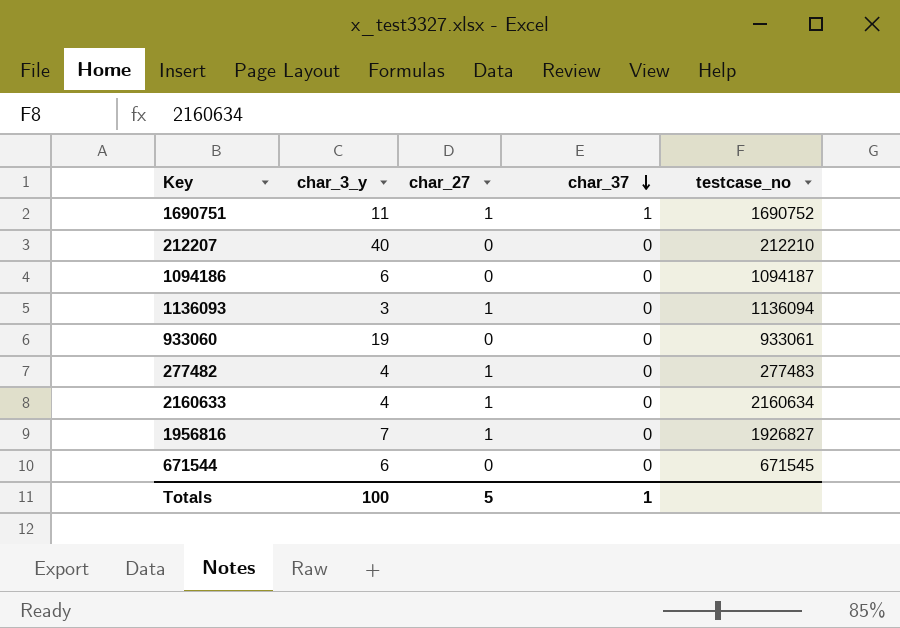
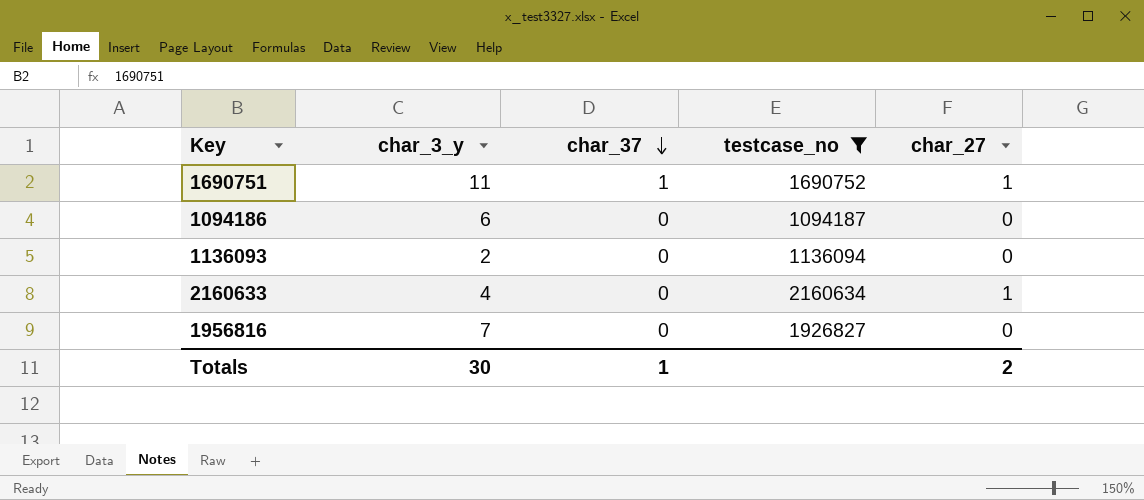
filter: none -> testcase_no >= 1094187
column char_27 | position: 3 -> 5
1136093 | char_3_y: 3 -> 2
1136093 | char_27: 1 -> 0
1956816 | char_27: 1 -> 0
Totals | char_3_y: 100 -> 30
Totals | char_27: 5 -> 2

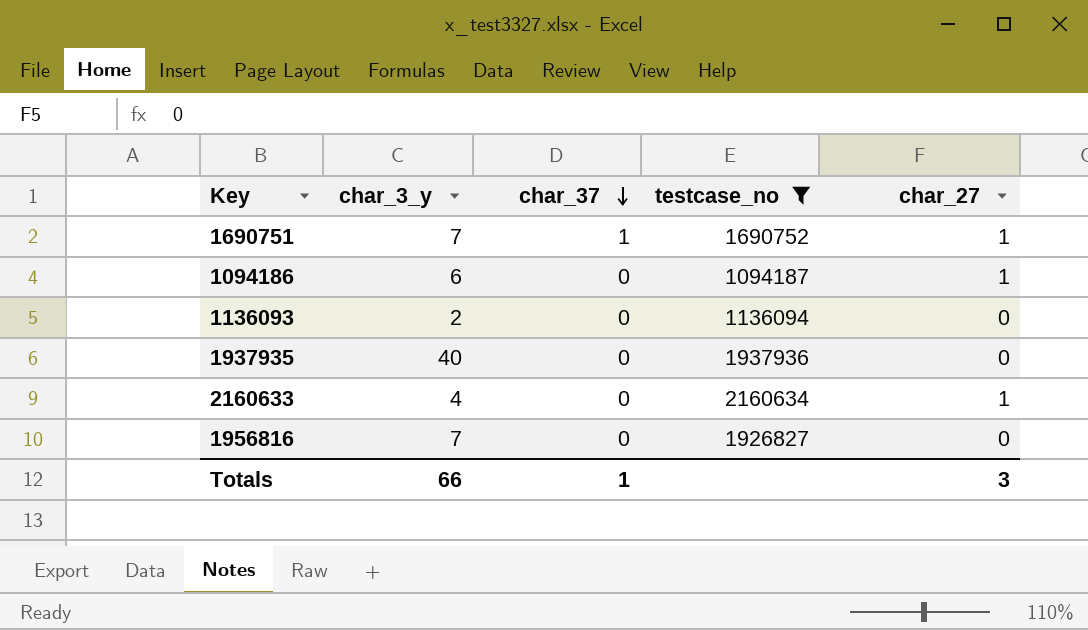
1690751 | char_3_y: 11 -> 7
1094186 | char_27: 0 -> 1
row 1937935: none -> 40 | 0 | 1937936 | 0
Totals | char_3_y: 30 -> 66
Totals | char_27: 2 -> 3

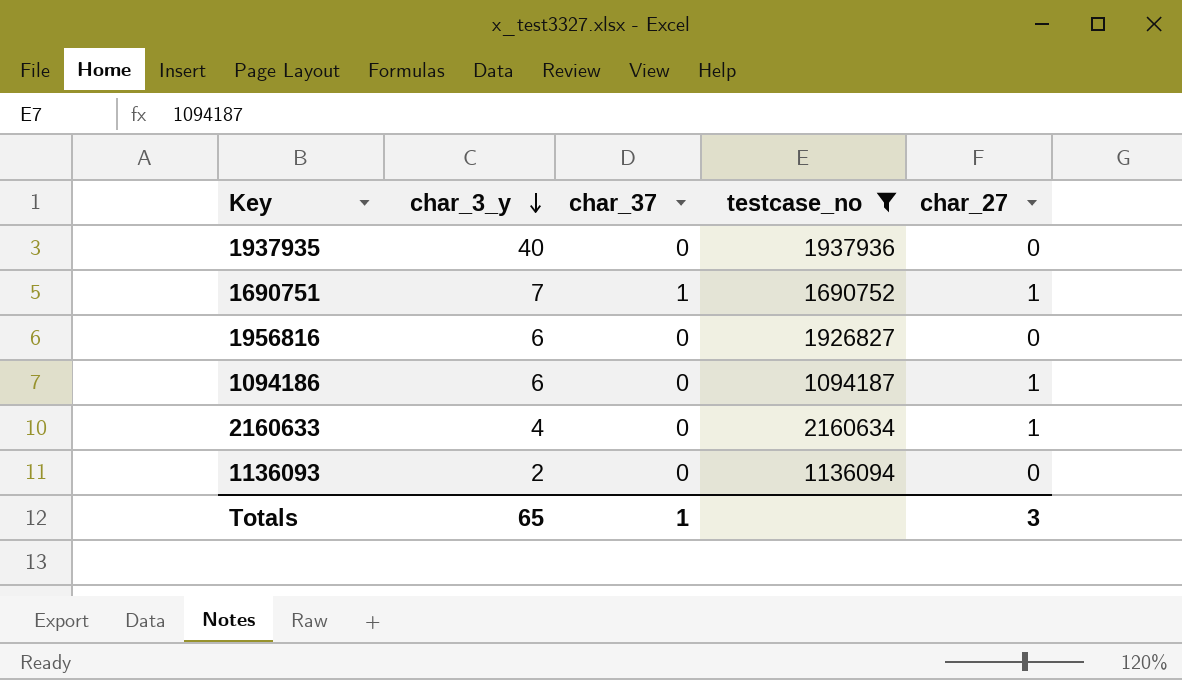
row order: char_37 descending -> char_3_y descending
1956816 | char_3_y: 7 -> 6
Totals | char_3_y: 66 -> 65

